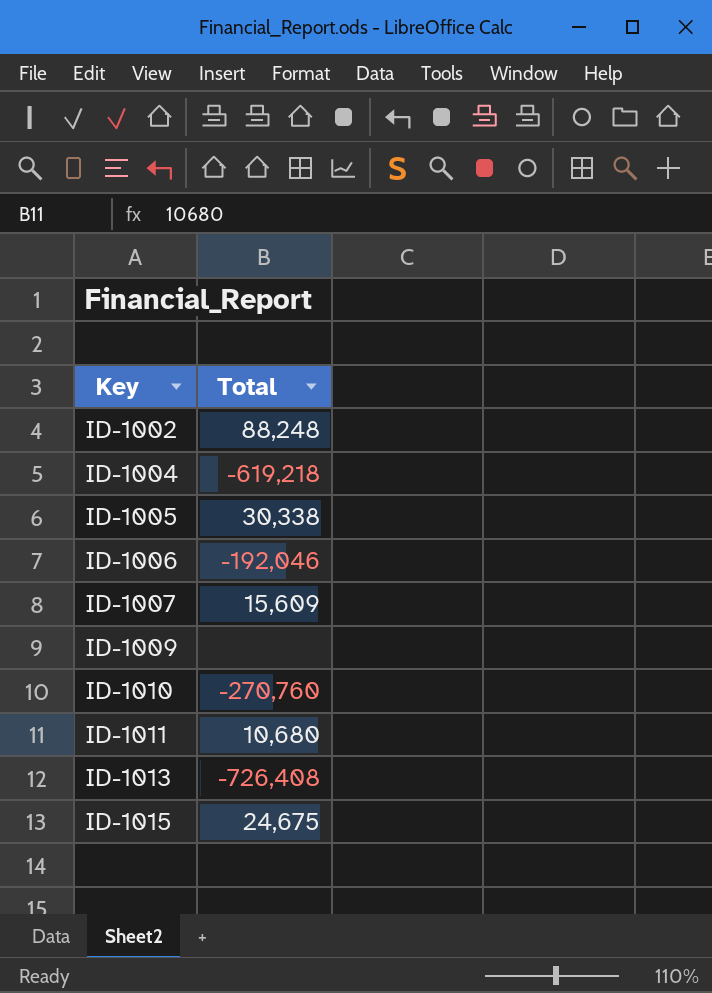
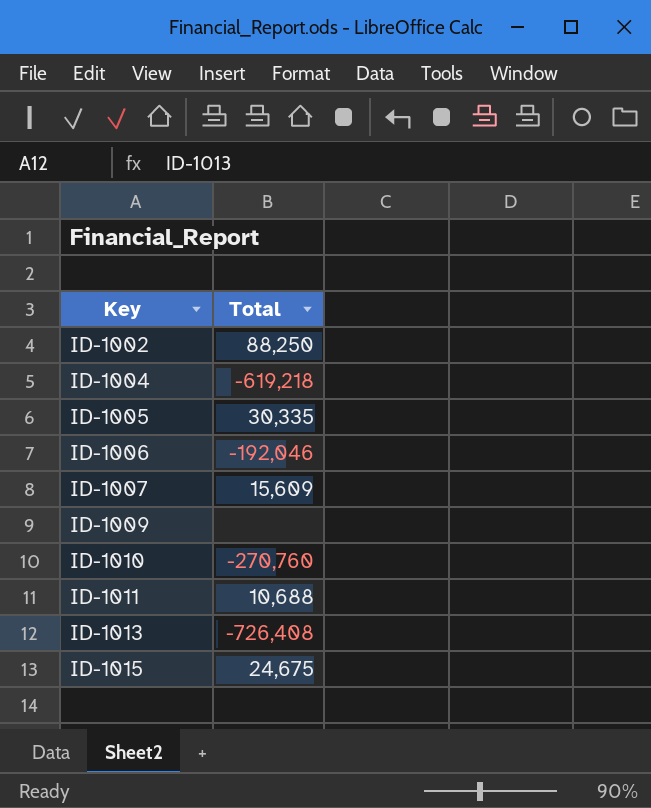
ID-1002 | Total: 88,248 -> 88,250
ID-1005 | Total: 30,338 -> 30,335
ID-1011 | Total: 10,680 -> 10,688

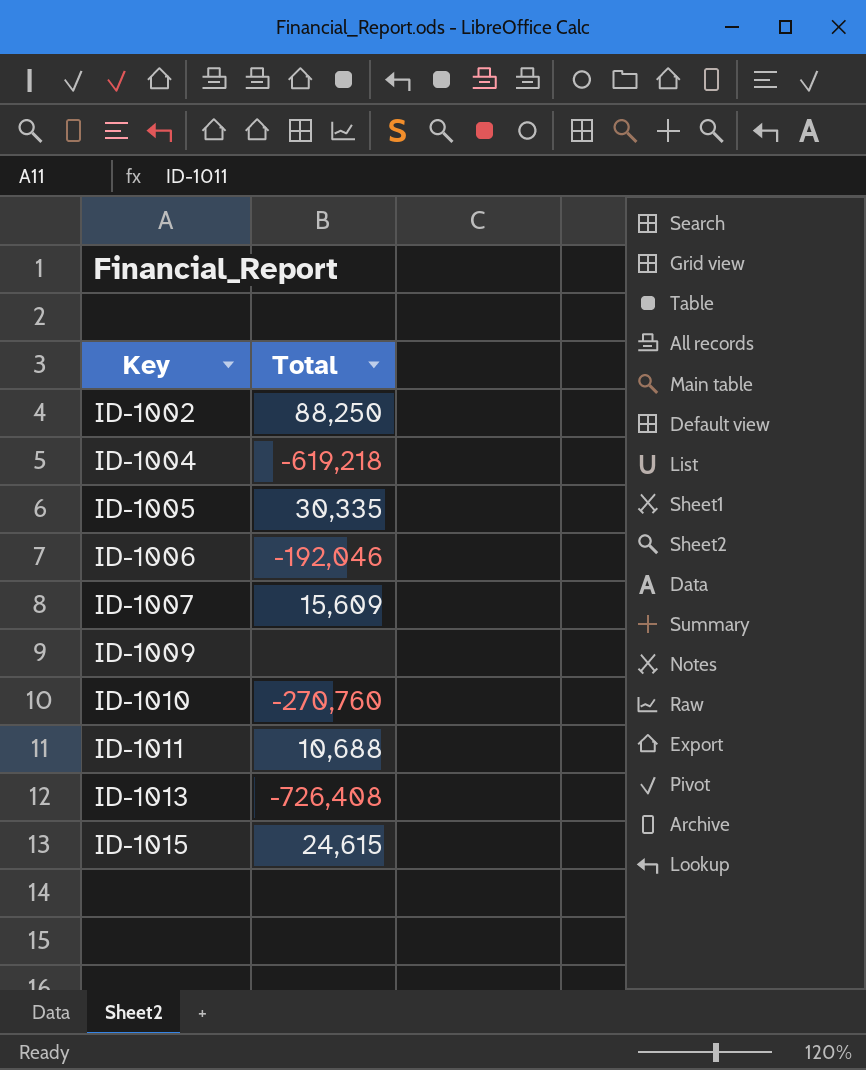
ID-1015 | Total: 24,675 -> 24,615

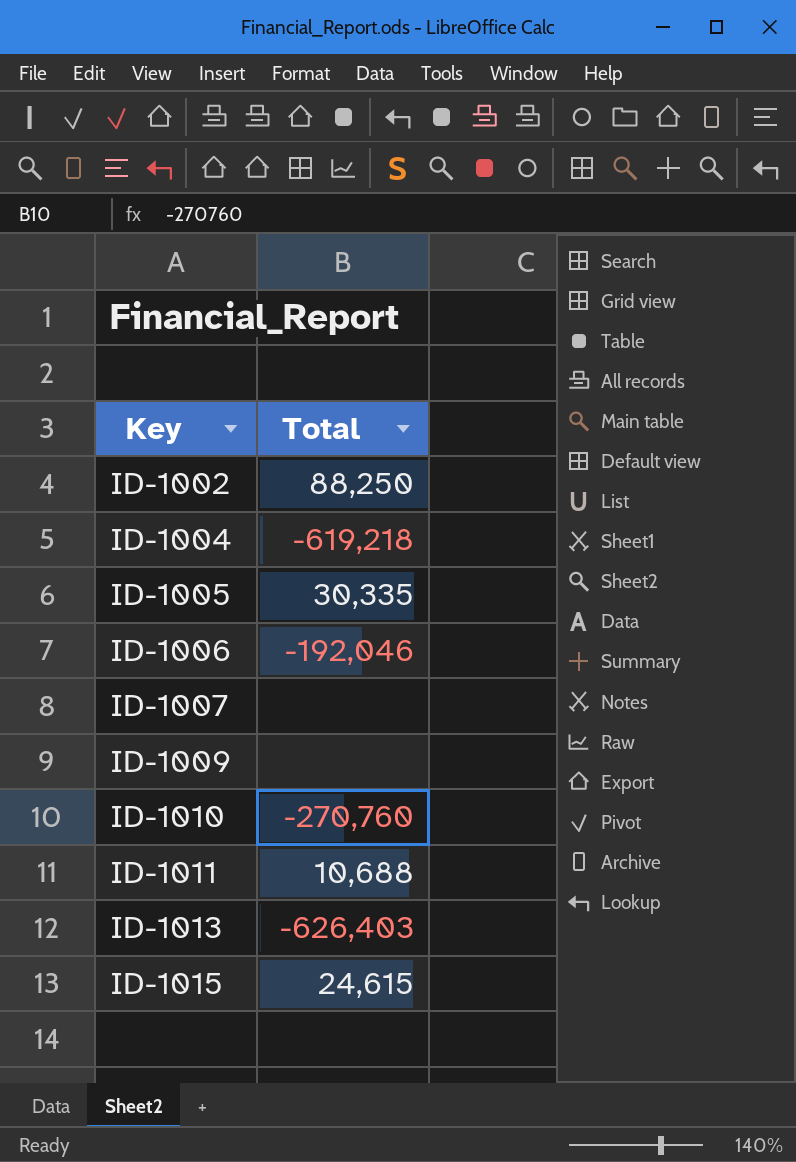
ID-1007 | Total: 15,609 -> none
ID-1013 | Total: -726,408 -> -626,403

